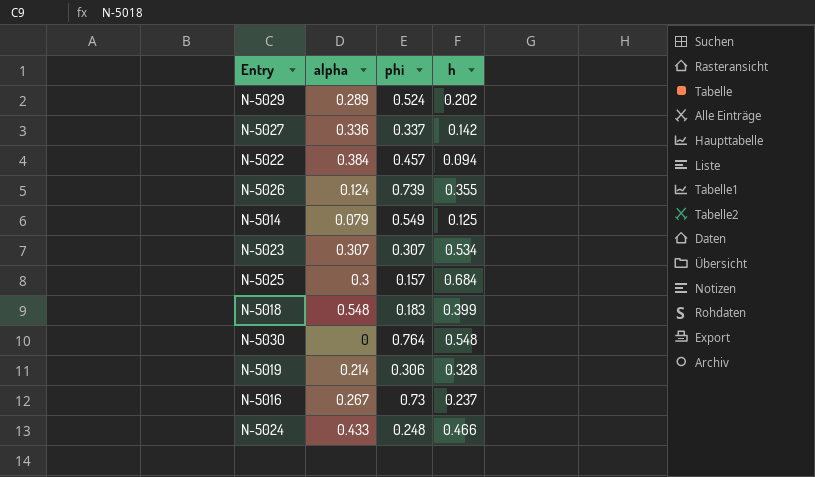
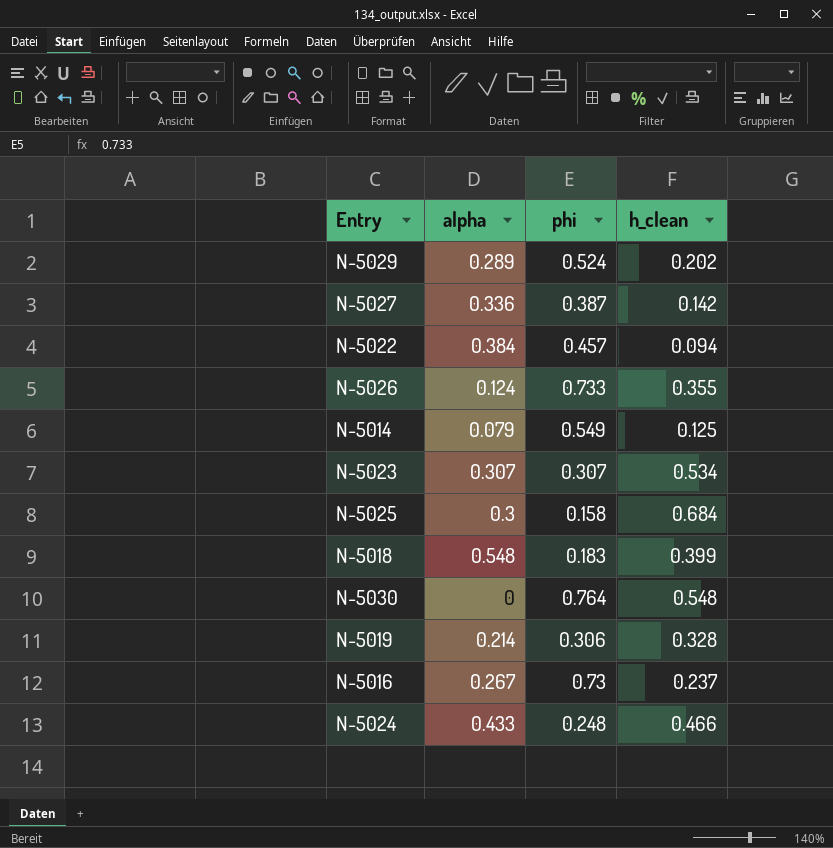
column name: h -> h_clean
N-5027 | phi: 0.337 -> 0.387
N-5026 | phi: 0.739 -> 0.733
N-5025 | phi: 0.157 -> 0.158

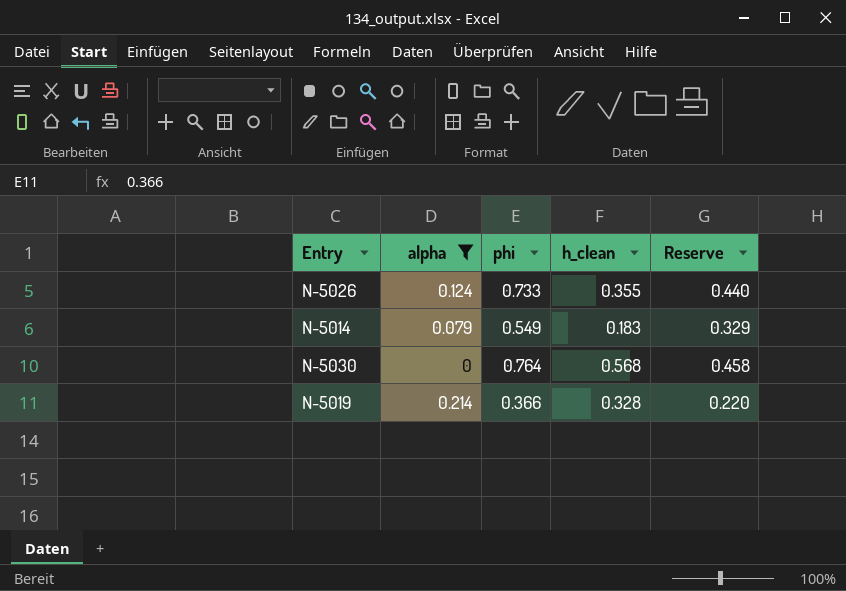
filter: none -> alpha <= 0.214
column Reserve | formula: none -> [phi] * 0.6
N-5014 | h_clean: 0.125 -> 0.183
N-5030 | h_clean: 0.548 -> 0.568
N-5019 | phi: 0.306 -> 0.366

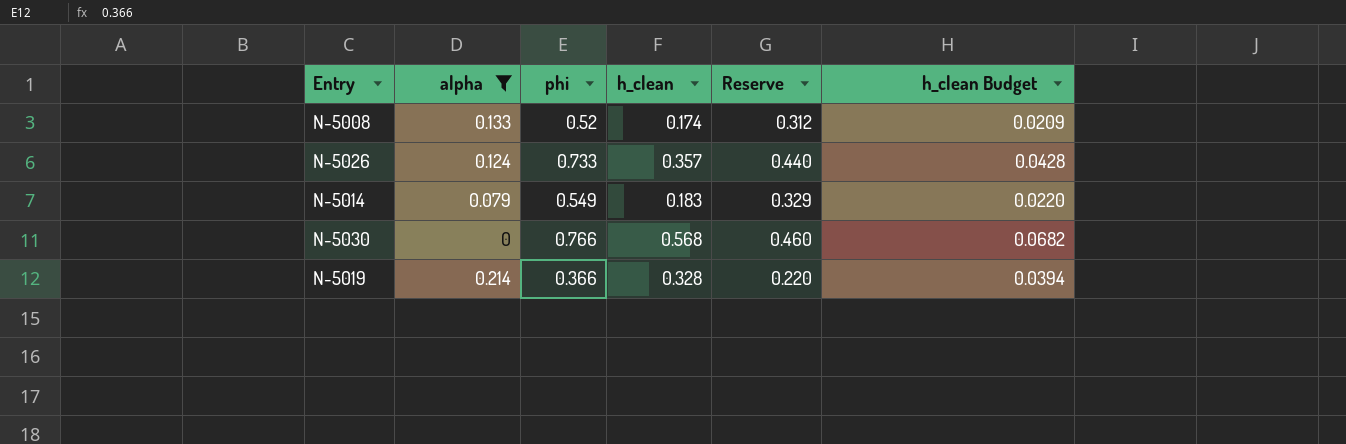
column h_clean Budget | formula: none -> [h_clean] * 0.12
row N-5008: none -> 0.133 | 0.52 | 0.174 | 0.312 | 0.0209
N-5026 | h_clean: 0.355 -> 0.357
N-5030 | phi: 0.764 -> 0.766
N-5030 | Reserve: 0.458 -> 0.460

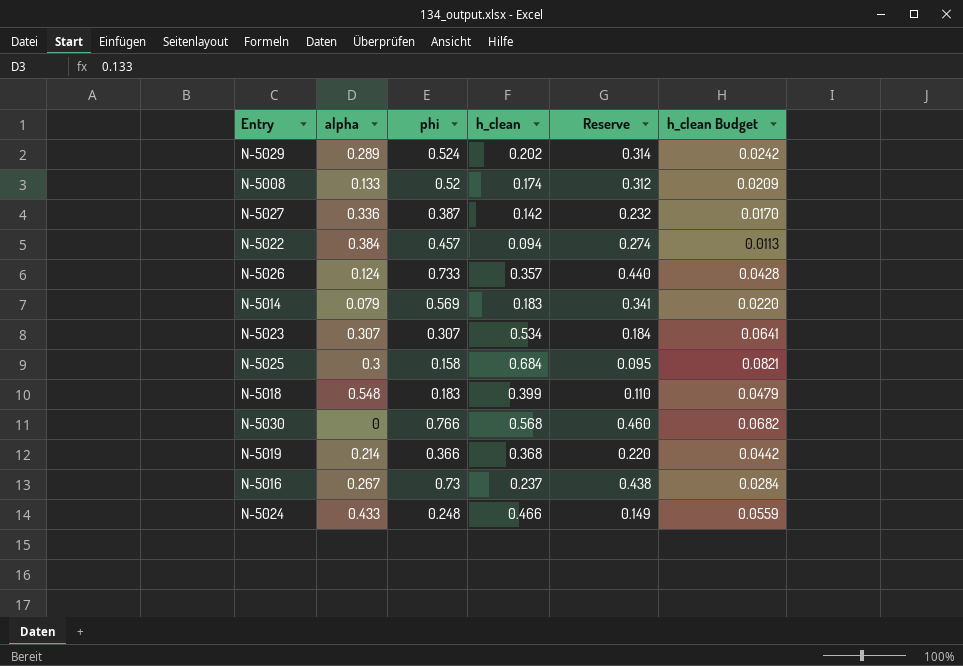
filter: alpha <= 0.214 -> none
N-5014 | phi: 0.549 -> 0.569
N-5014 | Reserve: 0.329 -> 0.341
N-5019 | h_clean: 0.328 -> 0.368
N-5019 | h_clean Budget: 0.0394 -> 0.0442

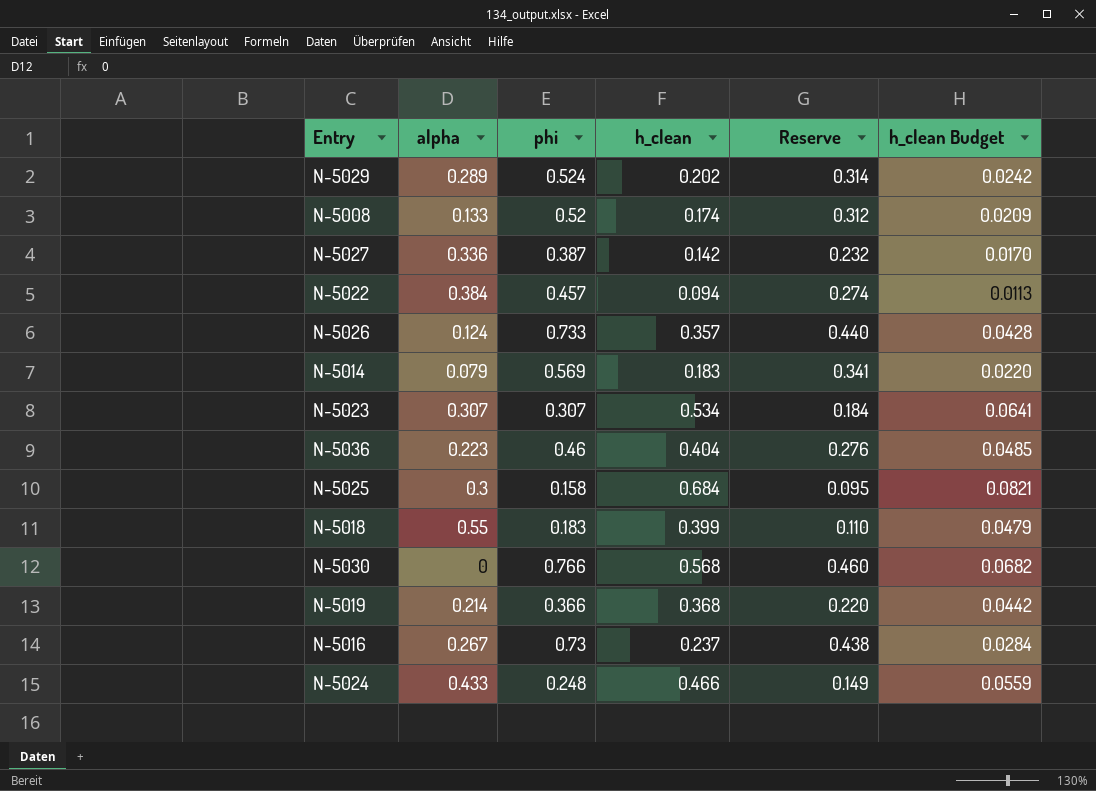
row N-5036: none -> 0.223 | 0.46 | 0.404 | 0.276 | 0.0485
N-5018 | alpha: 0.548 -> 0.55

